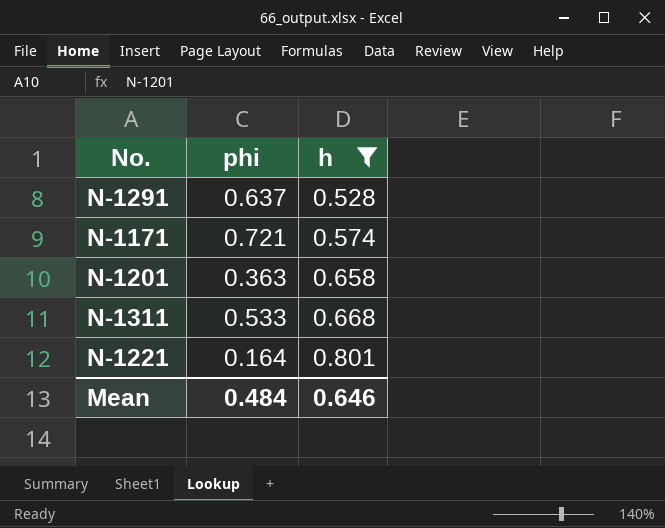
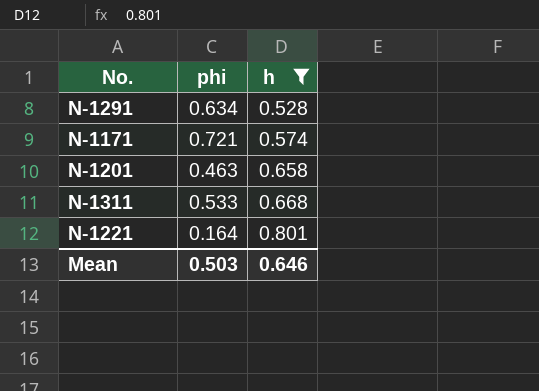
N-1291 | phi: 0.637 -> 0.634
N-1201 | phi: 0.363 -> 0.463
Mean | phi: 0.484 -> 0.503

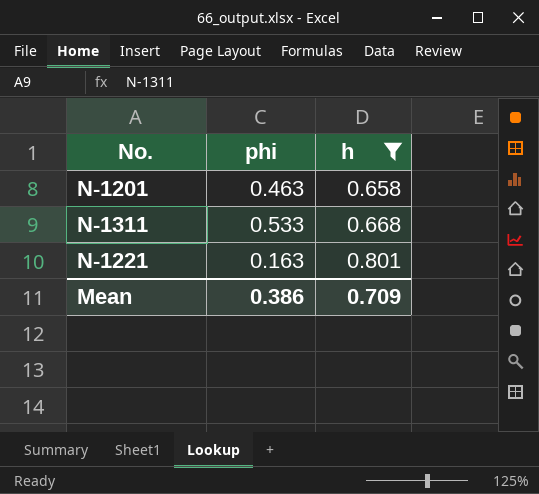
row N-1291: 0.634 | 0.528 -> none
row N-1171: 0.721 | 0.574 -> none
N-1221 | phi: 0.164 -> 0.163
Mean | phi: 0.503 -> 0.386
Mean | h: 0.646 -> 0.709

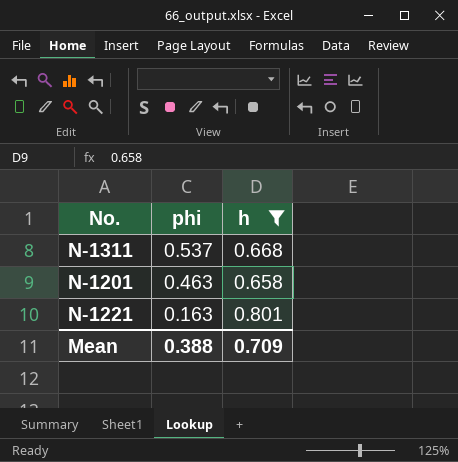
row order: h ascending -> phi descending
N-1311 | phi: 0.533 -> 0.537
Mean | phi: 0.386 -> 0.388

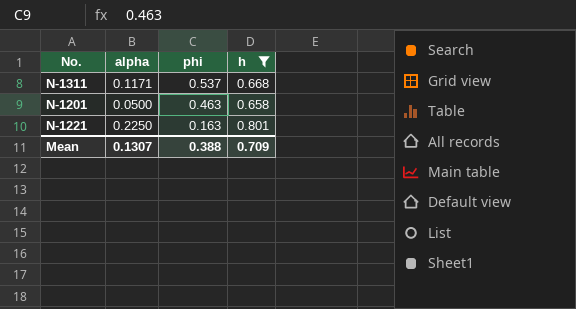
column alpha | position: none -> 2

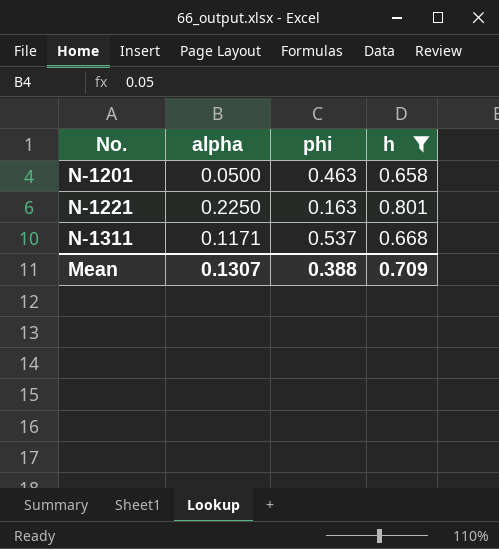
row order: phi descending -> No. ascending

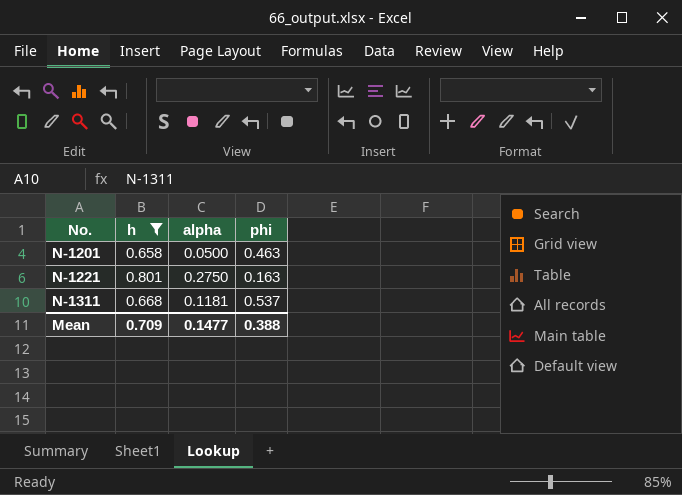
column h | position: 4 -> 2
N-1221 | alpha: 0.2250 -> 0.2750
N-1311 | alpha: 0.1171 -> 0.1181
Mean | alpha: 0.1307 -> 0.1477

